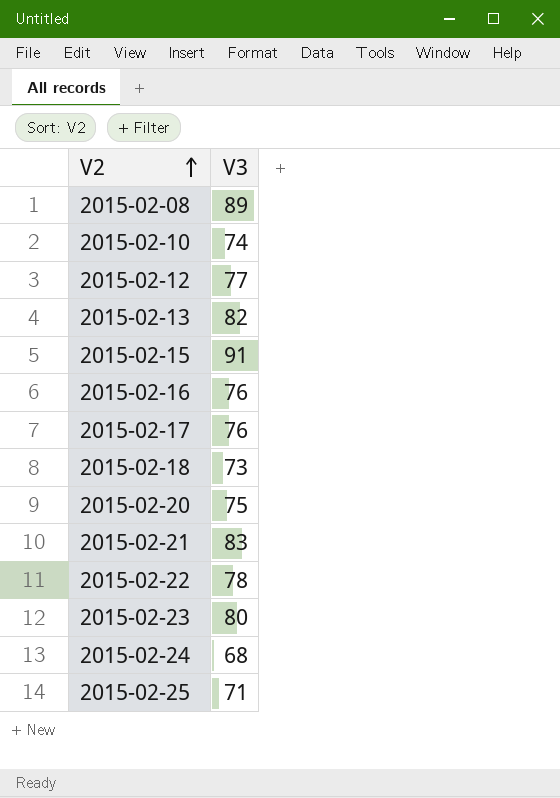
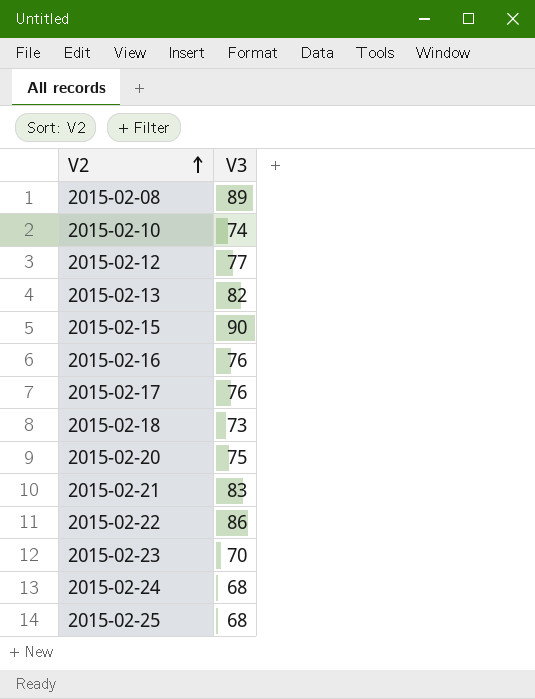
2015-02-15 | V3: 91 -> 90
2015-02-22 | V3: 78 -> 86
2015-02-23 | V3: 80 -> 70
2015-02-25 | V3: 71 -> 68

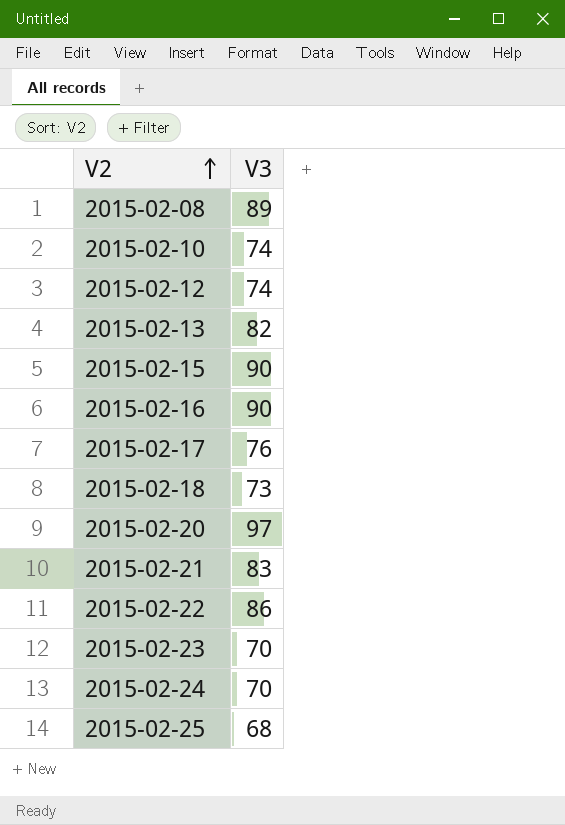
2015-02-12 | V3: 77 -> 74
2015-02-16 | V3: 76 -> 90
2015-02-20 | V3: 75 -> 97
2015-02-24 | V3: 68 -> 70

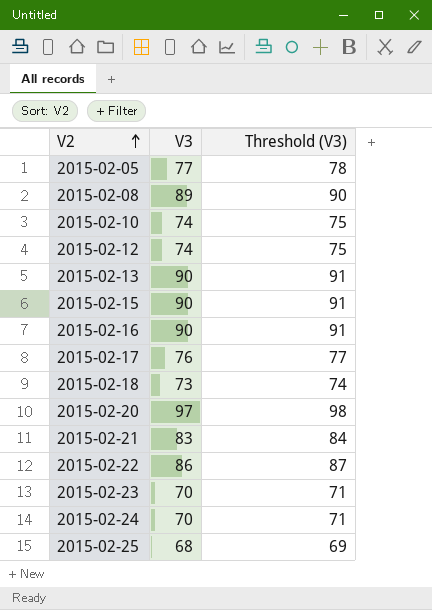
column Threshold (V3) | formula: none -> [V3] + 1
row 2015-02-05: none -> 77 | 78
2015-02-13 | V3: 82 -> 90

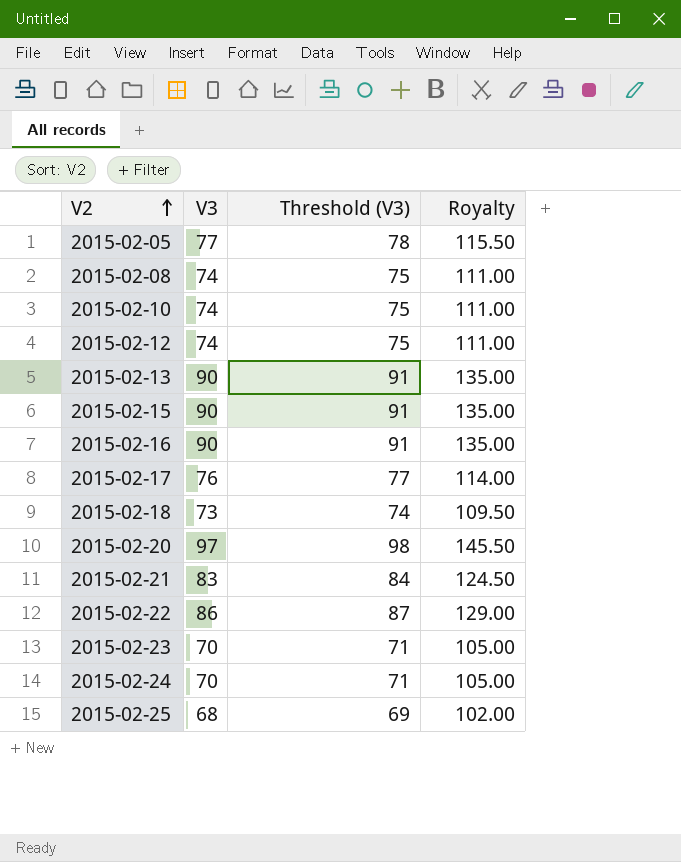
column Royalty | formula: none -> [V3] * 1.5
2015-02-08 | V3: 89 -> 74
2015-02-08 | Threshold (V3): 90 -> 75

